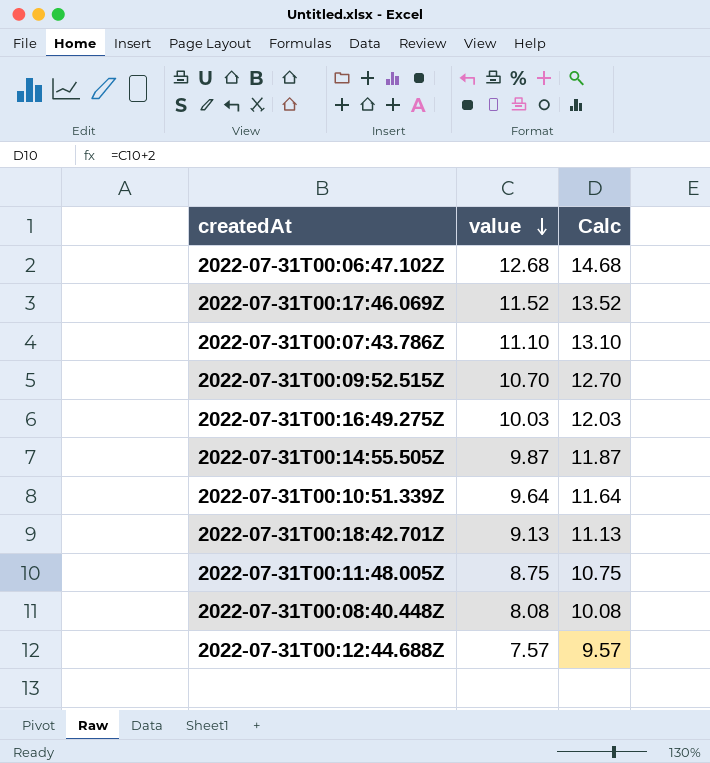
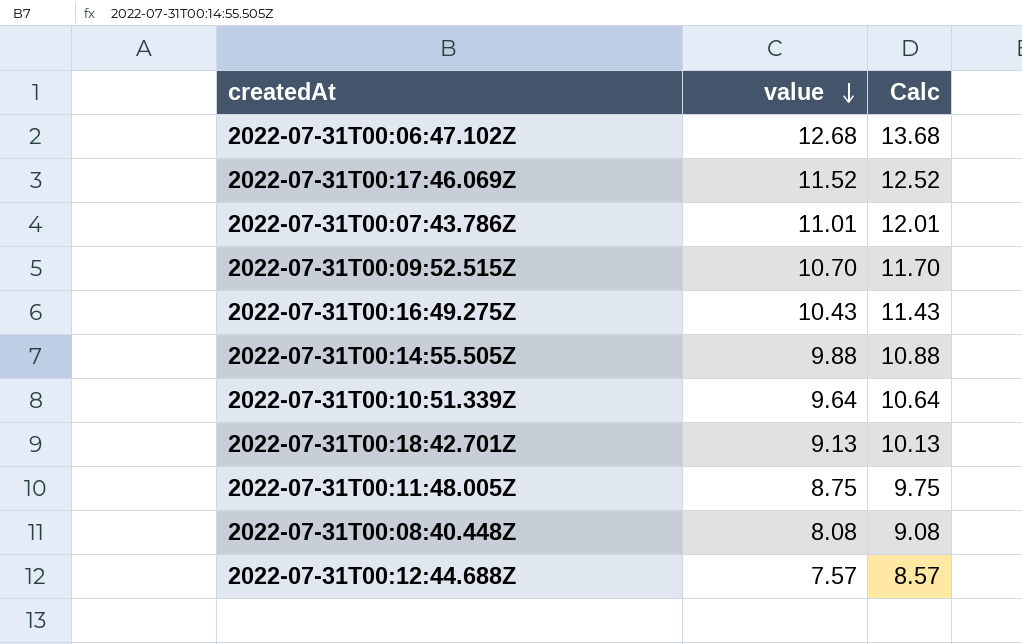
column Calc | formula: [value] + 2 -> [value] + 1
2022-07-31T00:07:43.786Z | value: 11.10 -> 11.01
2022-07-31T00:16:49.275Z | value: 10.03 -> 10.43
2022-07-31T00:14:55.505Z | value: 9.87 -> 9.88

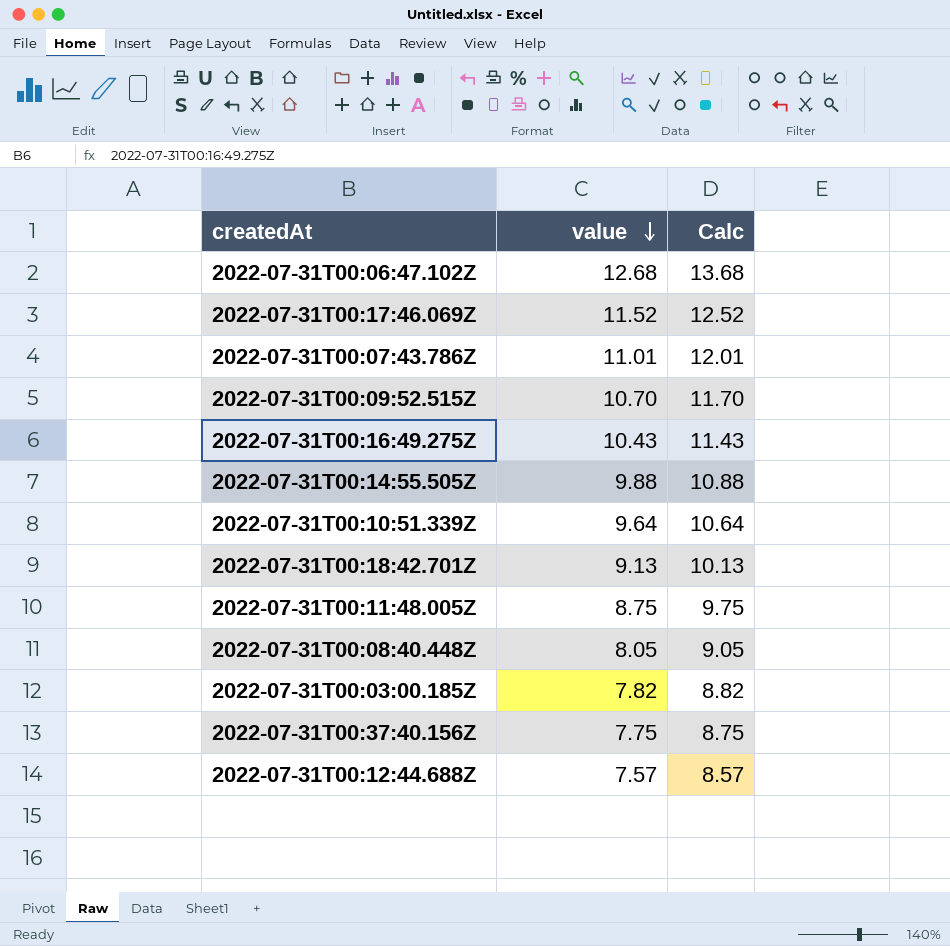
2022-07-31T00:08:40.448Z | value: 8.08 -> 8.05
2022-07-31T00:08:40.448Z | Calc: 9.08 -> 9.05
row 2022-07-31T00:03:00.185Z: none -> 7.82 | 8.82
row 2022-07-31T00:37:40.156Z: none -> 7.75 | 8.75

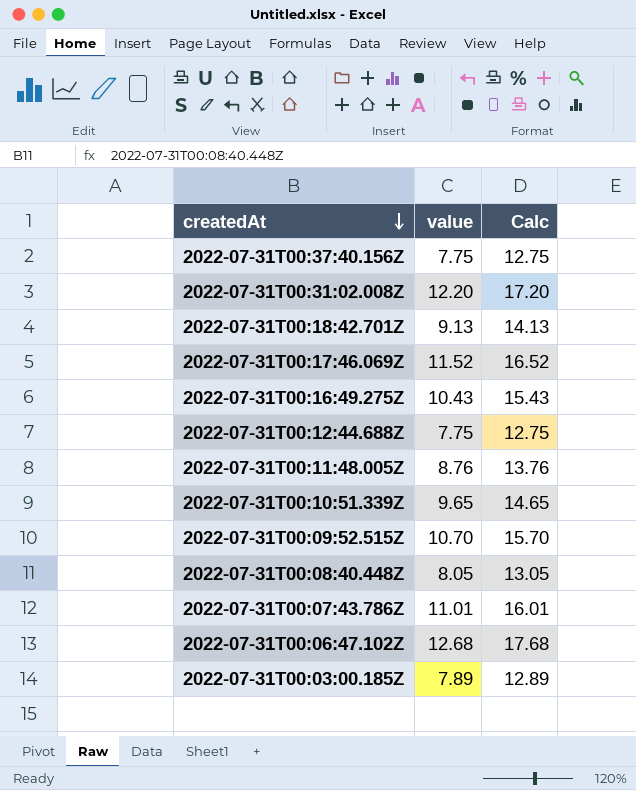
row order: value descending -> createdAt descending
column Calc | formula: [value] + 1 -> [value] + 5
row 2022-07-31T00:14:55.505Z: 9.88 | 10.88 -> none
row 2022-07-31T00:31:02.008Z: none -> 12.20 | 17.20
2022-07-31T00:12:44.688Z | value: 7.57 -> 7.75
2022-07-31T00:11:48.005Z | value: 8.75 -> 8.76
2022-07-31T00:10:51.339Z | value: 9.64 -> 9.65
2022-07-31T00:03:00.185Z | value: 7.82 -> 7.89

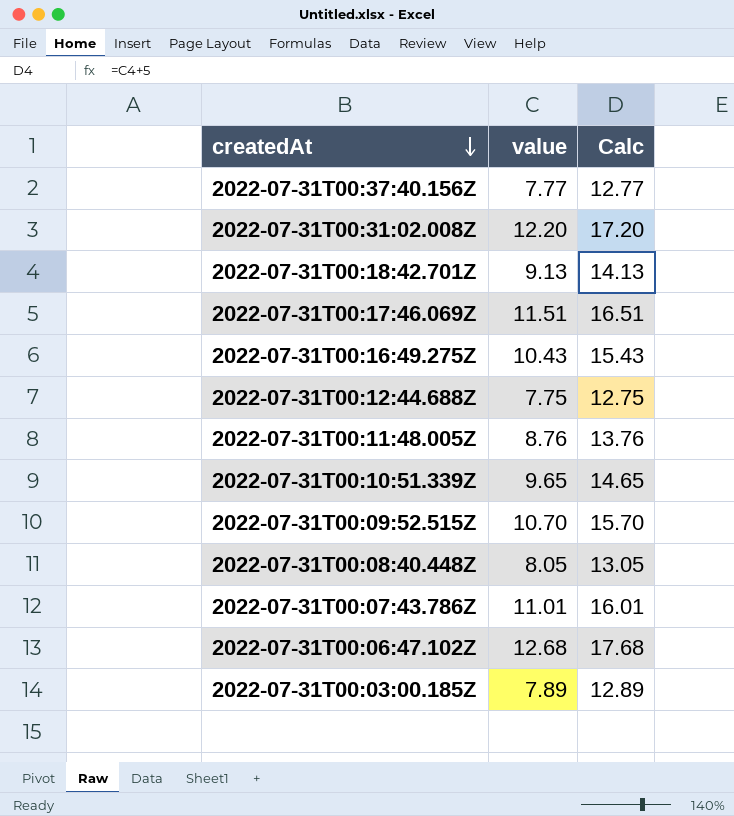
2022-07-31T00:37:40.156Z | value: 7.75 -> 7.77
2022-07-31T00:37:40.156Z | Calc: 12.75 -> 12.77
2022-07-31T00:17:46.069Z | value: 11.52 -> 11.51
2022-07-31T00:17:46.069Z | Calc: 16.52 -> 16.51

